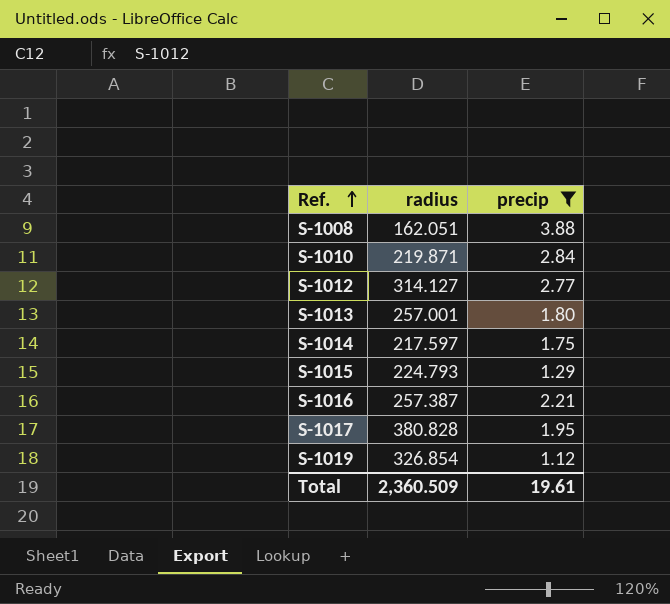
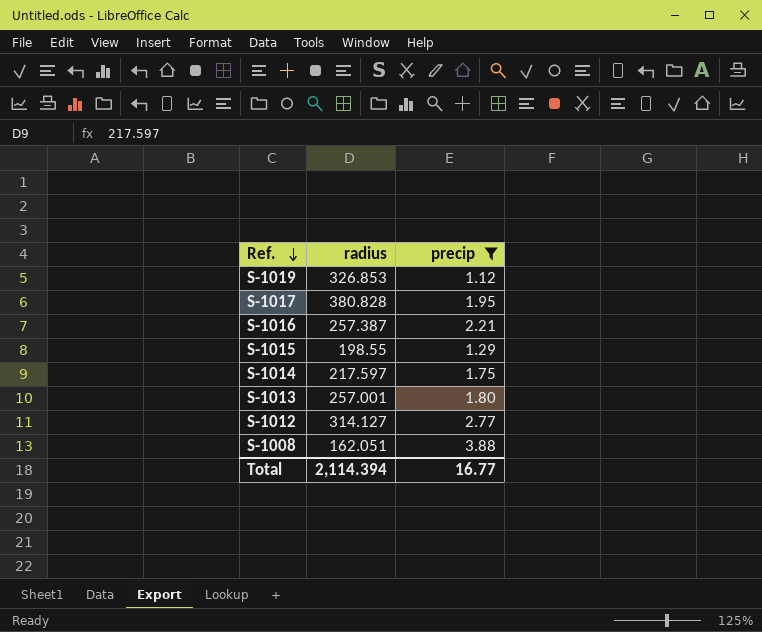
row order: Ref. ascending -> Ref. descending
row S-1010: 219.871 | 2.84 -> none
S-1019 | radius: 326.854 -> 326.853
S-1015 | radius: 224.793 -> 198.55
Total | radius: 2,360.509 -> 2,114.394
Total | precip: 19.61 -> 16.77

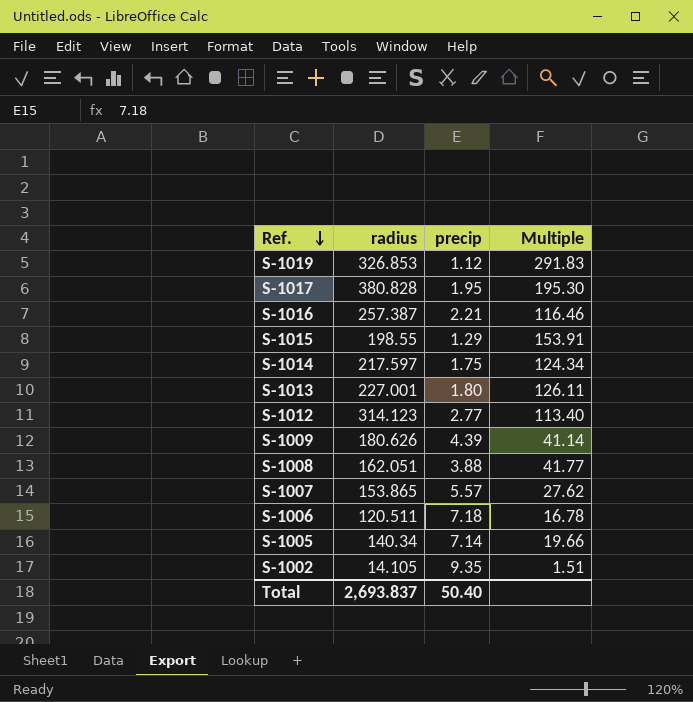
filter: precip <= 3.88 -> none
column Multiple | formula: none -> [radius] / [precip]
S-1013 | radius: 257.001 -> 227.001
S-1012 | radius: 314.127 -> 314.123
Total | radius: 2,114.394 -> 2,693.837
Total | precip: 16.77 -> 50.40

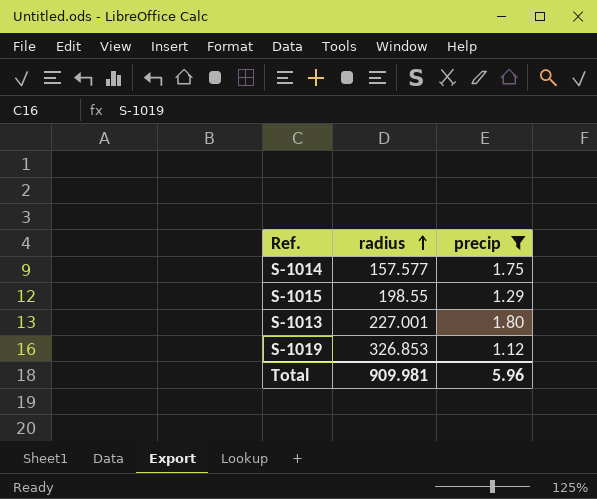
filter: none -> precip <= 1.80
row order: Ref. descending -> radius ascending
column Multiple | formula: [radius] / [precip] -> none
S-1014 | radius: 217.597 -> 157.577
Total | radius: 2,693.837 -> 909.981
Total | precip: 50.40 -> 5.96

